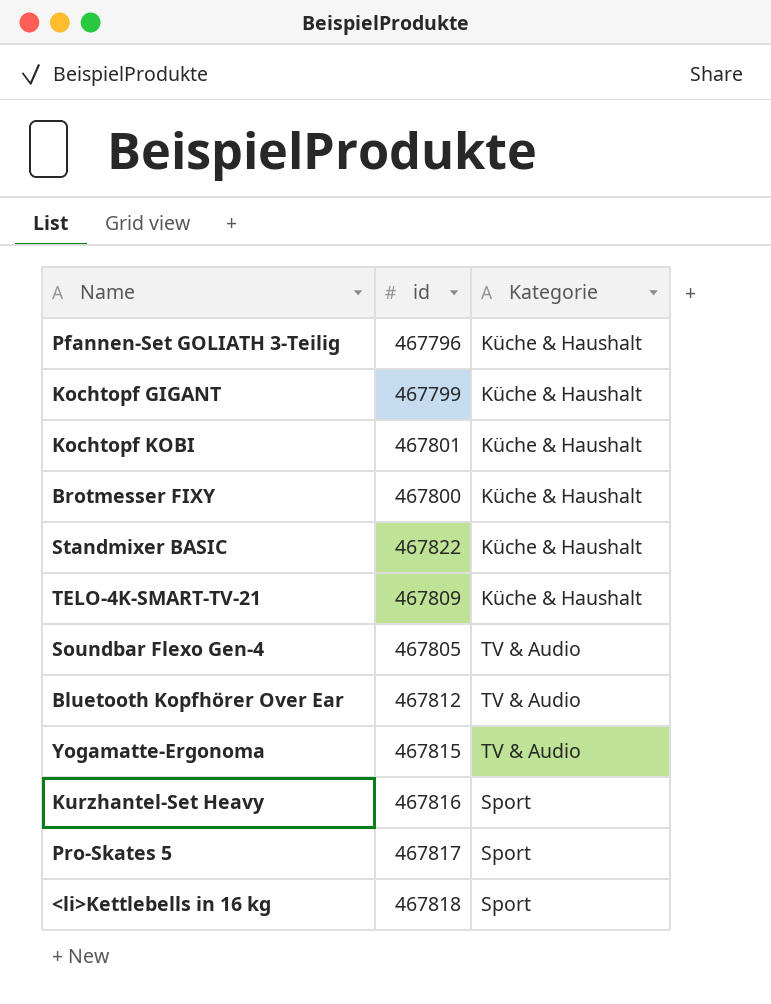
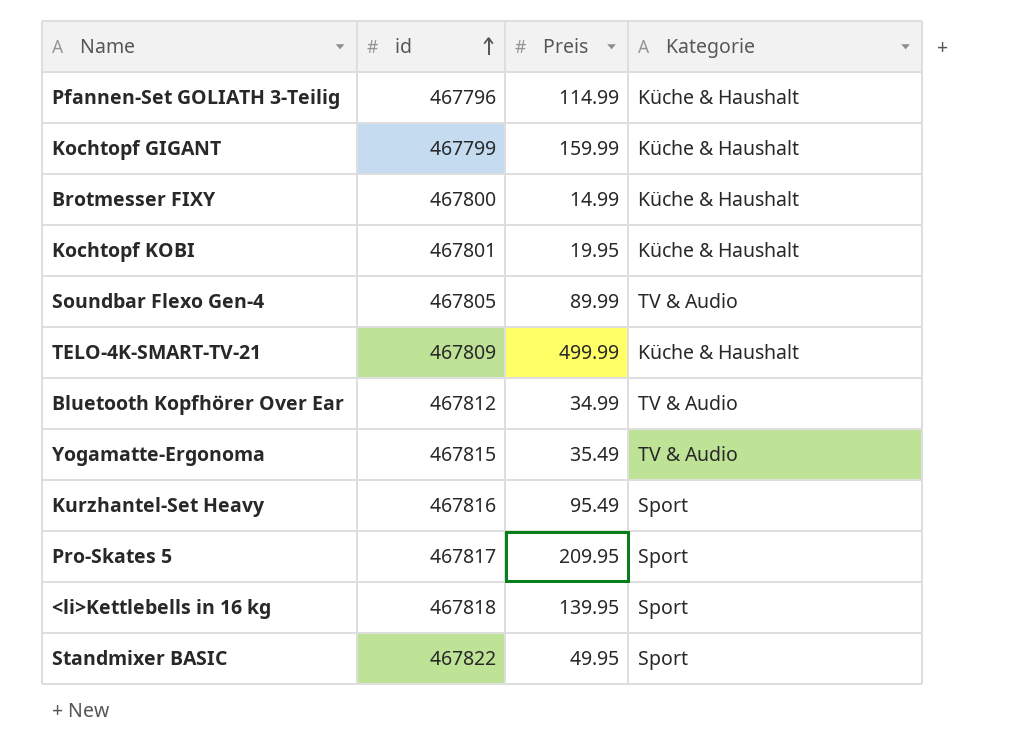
row order: none -> id ascending
column Preis | position: none -> 3
Standmixer BASIC | Kategorie: Küche & Haushalt -> Sport

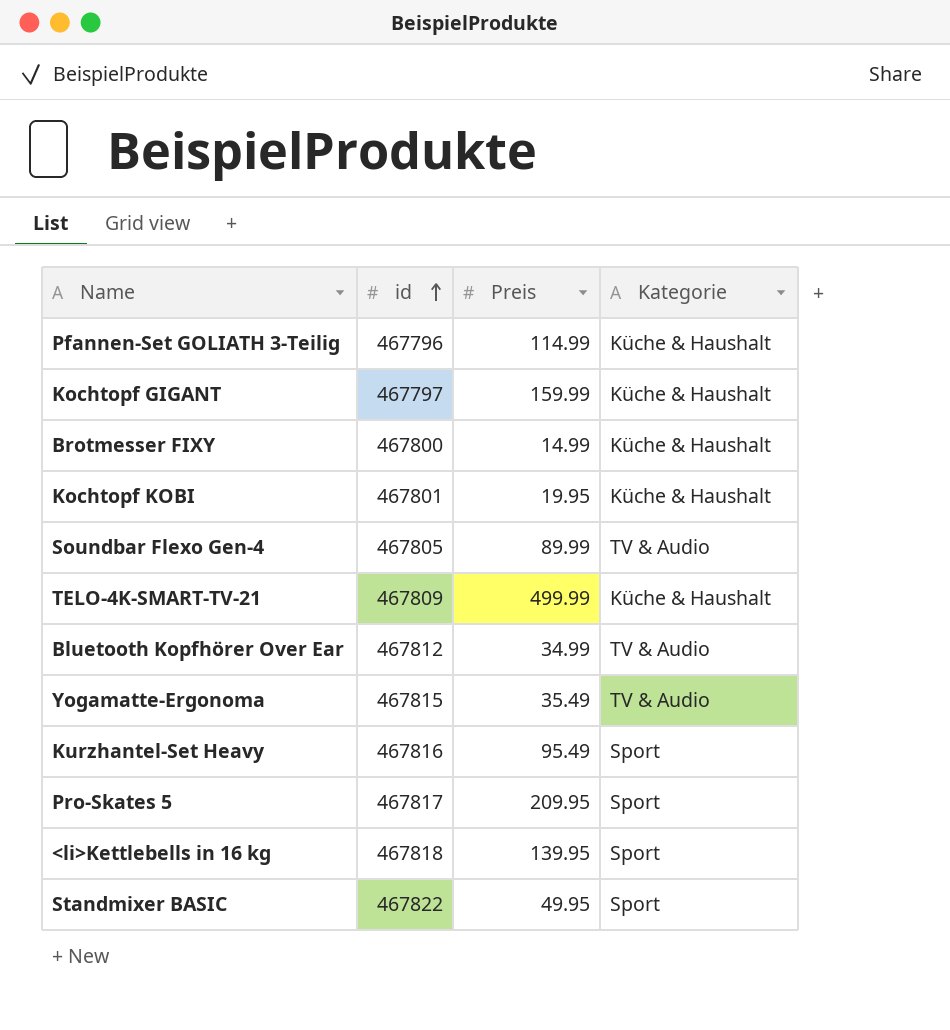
Kochtopf GIGANT | id: 467799 -> 467797

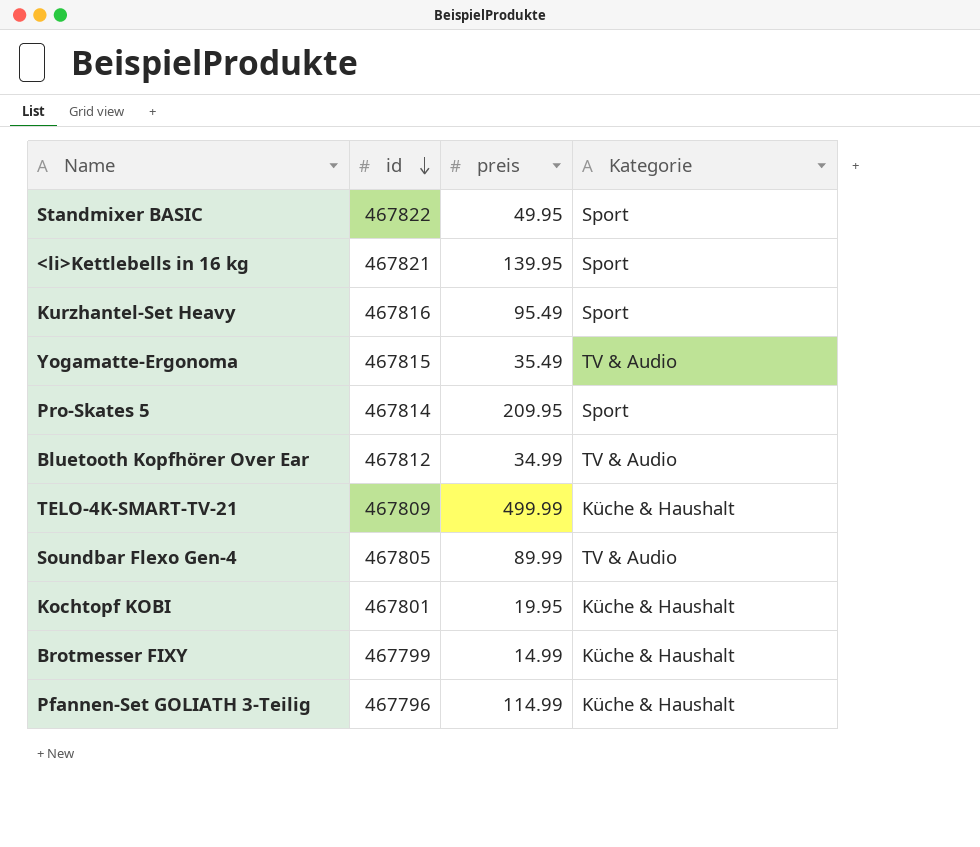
row order: id ascending -> id descending
column name: Preis -> preis
row Kochtopf GIGANT: 467797 | 159.99 | Küche & Haushalt -> none
<li>Kettlebells in 16 kg | id: 467818 -> 467821
Pro-Skates 5 | id: 467817 -> 467814
Brotmesser FIXY | id: 467800 -> 467799

